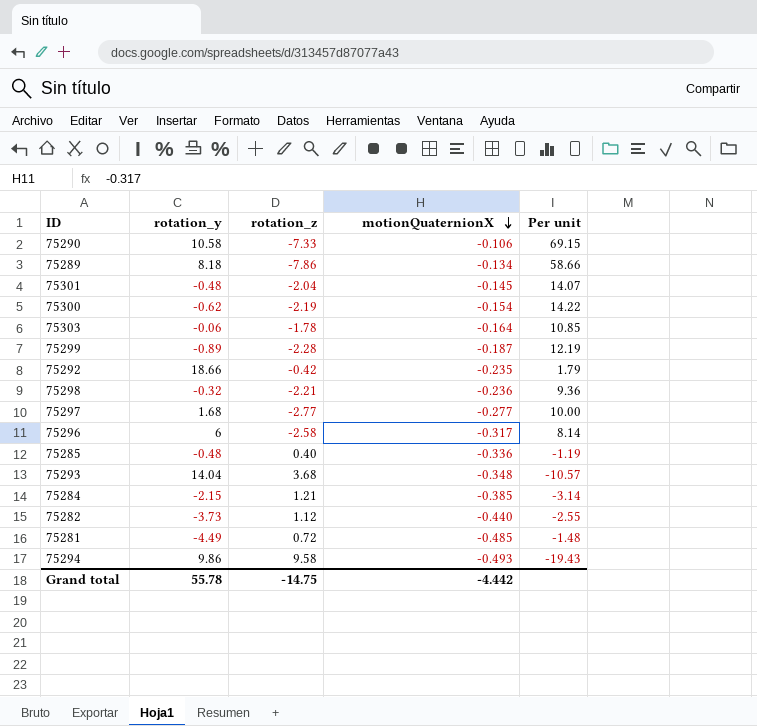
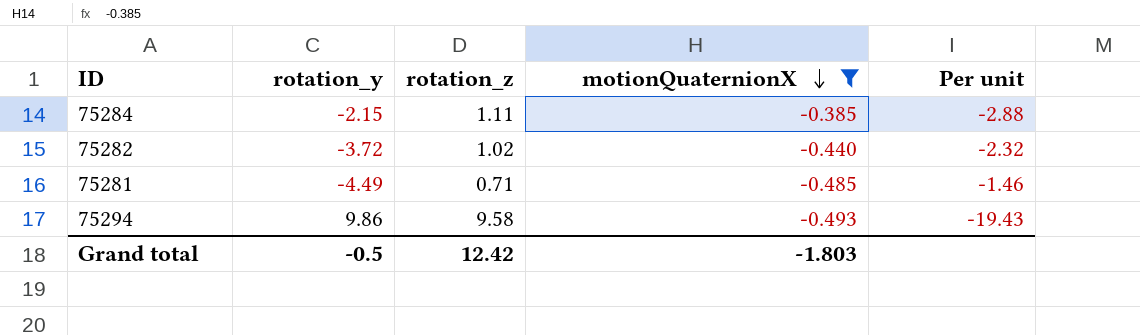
filter: none -> motionQuaternionX <= -0.385
75284 | rotation_z: 1.21 -> 1.11
75284 | Per unit: -3.14 -> -2.88
75282 | rotation_y: -3.73 -> -3.72
75282 | rotation_z: 1.12 -> 1.02
75282 | Per unit: -2.55 -> -2.32
75281 | rotation_z: 0.72 -> 0.71
75281 | Per unit: -1.48 -> -1.46
Grand total | rotation_y: 55.78 -> -0.5
Grand total | rotation_z: -14.75 -> 12.42
Grand total | motionQuaternionX: -4.442 -> -1.803

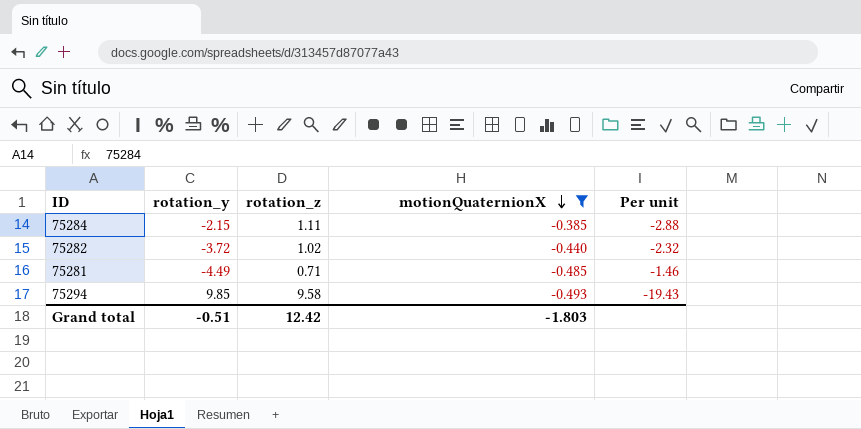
75294 | rotation_y: 9.86 -> 9.85
Grand total | rotation_y: -0.5 -> -0.51

